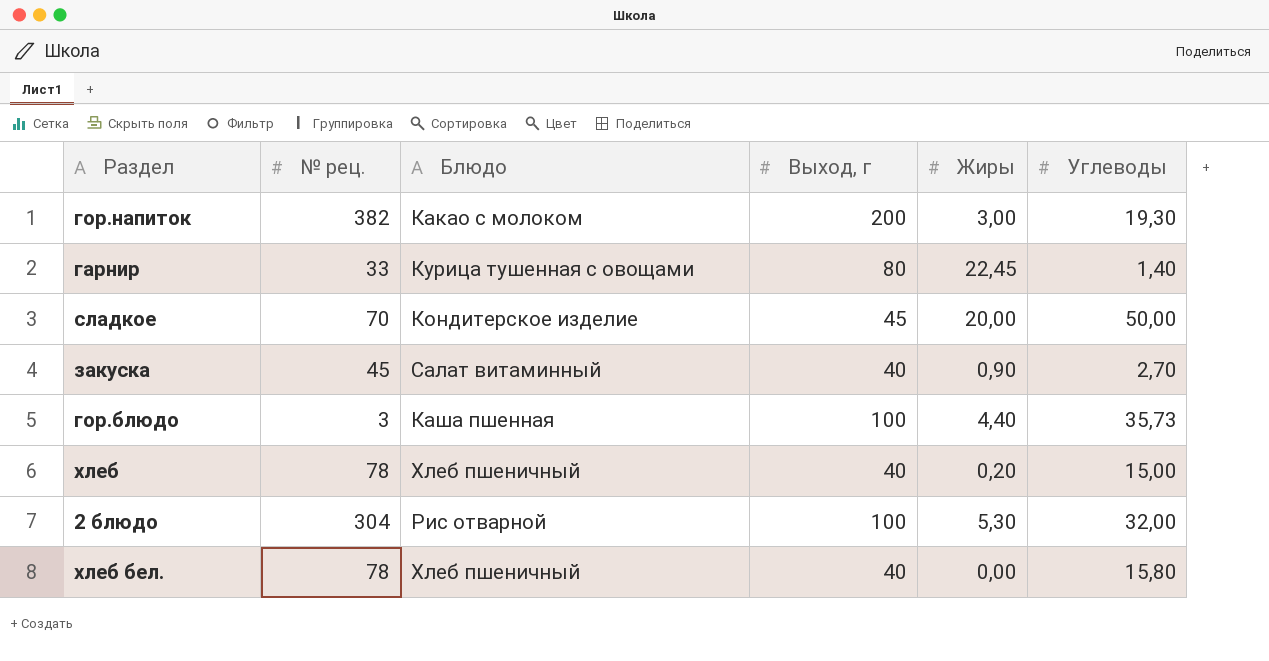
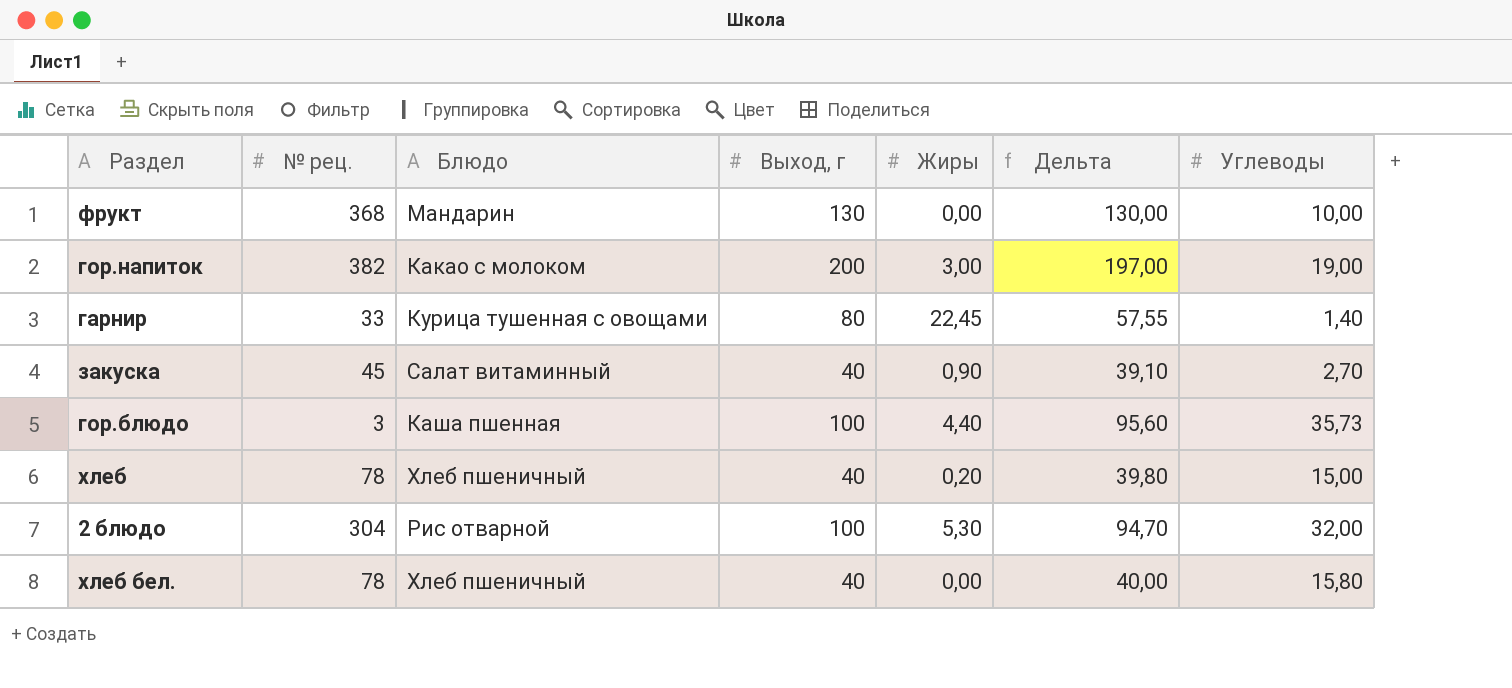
column Дельта | formula: none -> [Выход, г] - [Жиры]
row сладкое: 70 | Кондитерское изделие | 45 | 20,00 | 50,00 -> none
row фрукт: none -> 368 | Мандарин | 130 | 0,00 | 130,00 | 10,00
гор.напиток | Углеводы: 19,30 -> 19,00

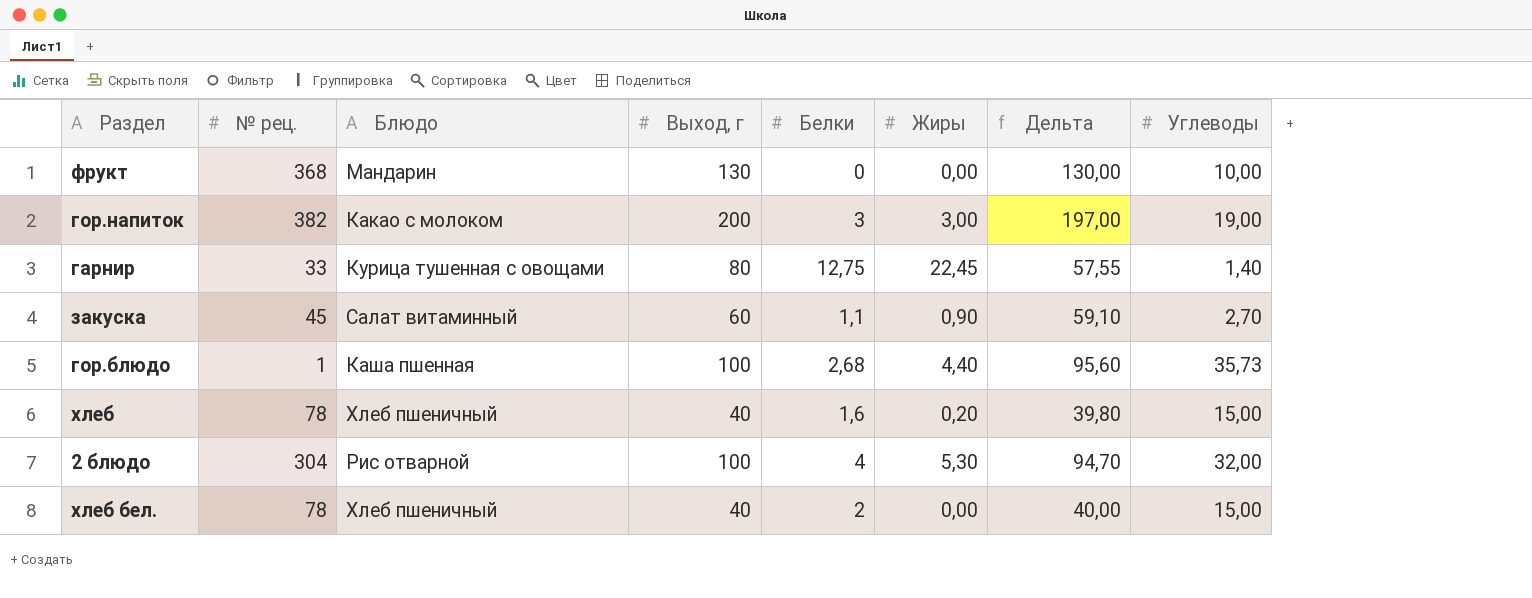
column Белки | position: none -> 5
закуска | Выход, г: 40 -> 60
закуска | Дельта: 39,10 -> 59,10
гор.блюдо | № рец.: 3 -> 1
хлеб бел. | Углеводы: 15,80 -> 15,00

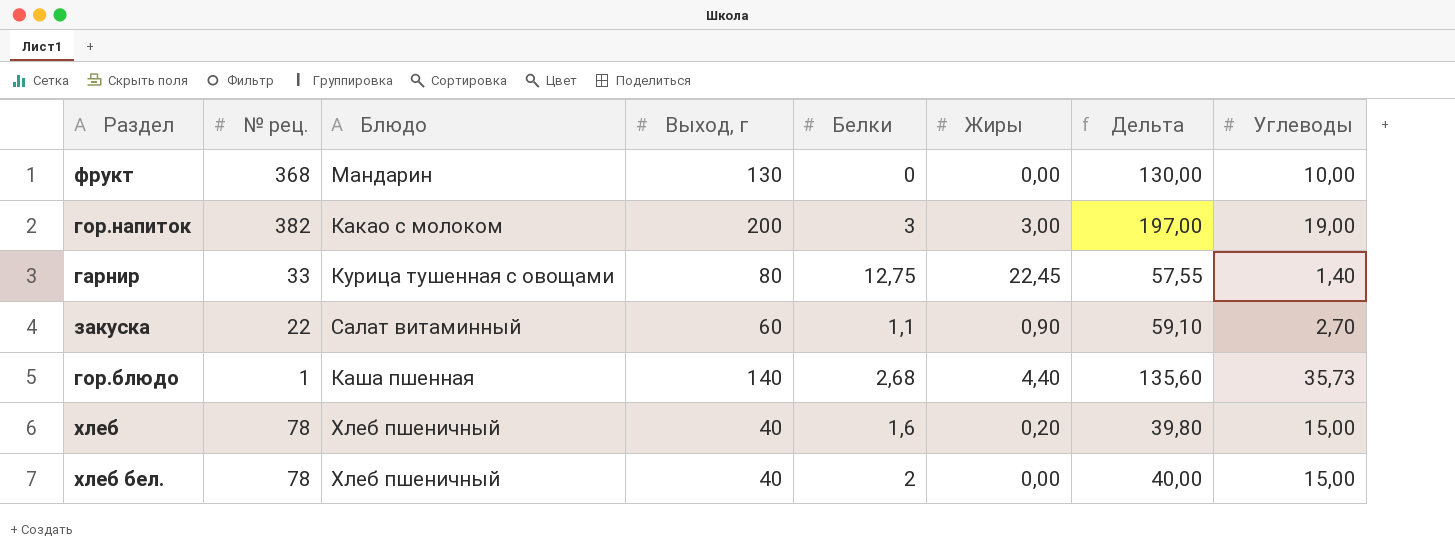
row 2 блюдо: 304 | Рис отварной | 100 | 4 | 5,30 | 94,70 | 32,00 -> none
закуска | № рец.: 45 -> 22
гор.блюдо | Выход, г: 100 -> 140
гор.блюдо | Дельта: 95,60 -> 135,60

